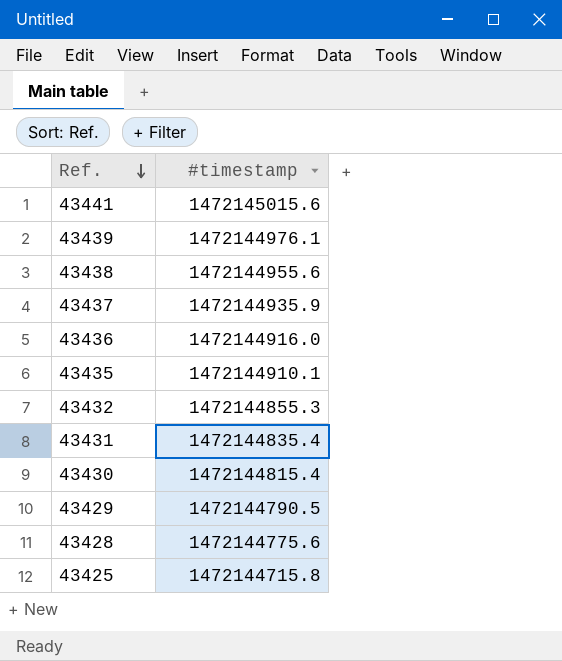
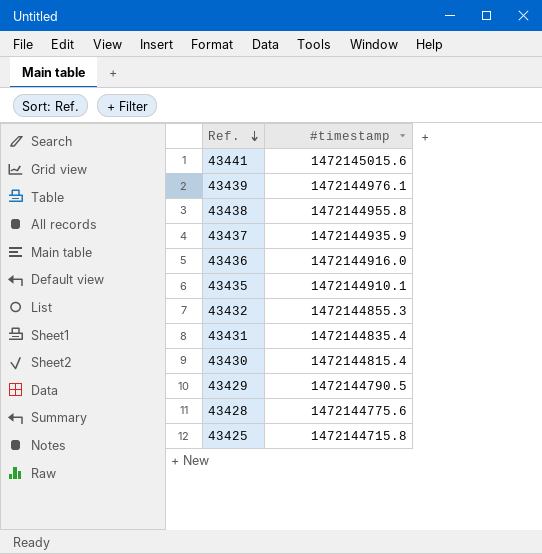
43438 | #timestamp: 1472144955.6 -> 1472144955.8

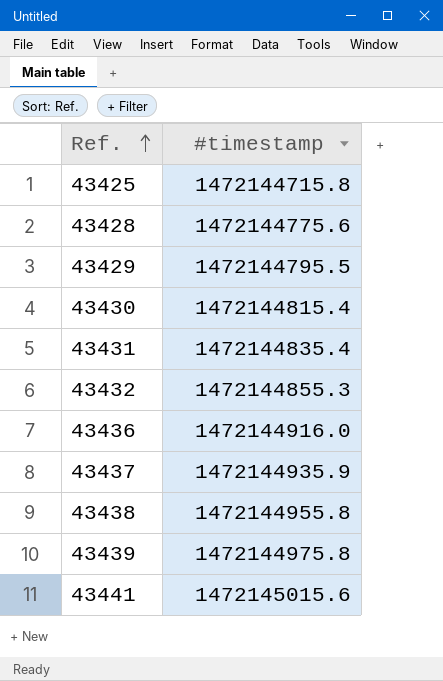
row order: Ref. descending -> Ref. ascending
row 43435: 1472144910.1 -> none
43429 | #timestamp: 1472144790.5 -> 1472144795.5
43439 | #timestamp: 1472144976.1 -> 1472144975.8

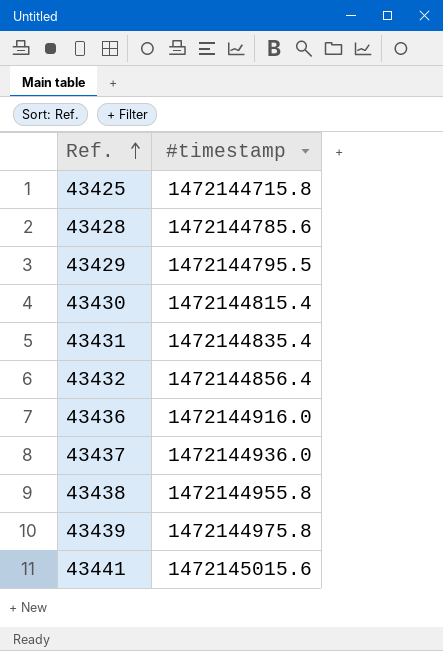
43428 | #timestamp: 1472144775.6 -> 1472144785.6
43432 | #timestamp: 1472144855.3 -> 1472144856.4
43437 | #timestamp: 1472144935.9 -> 1472144936.0

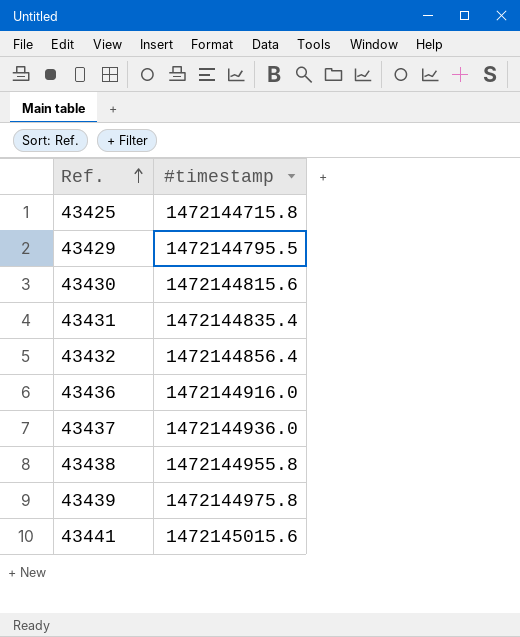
row 43428: 1472144785.6 -> none
43430 | #timestamp: 1472144815.4 -> 1472144815.6

